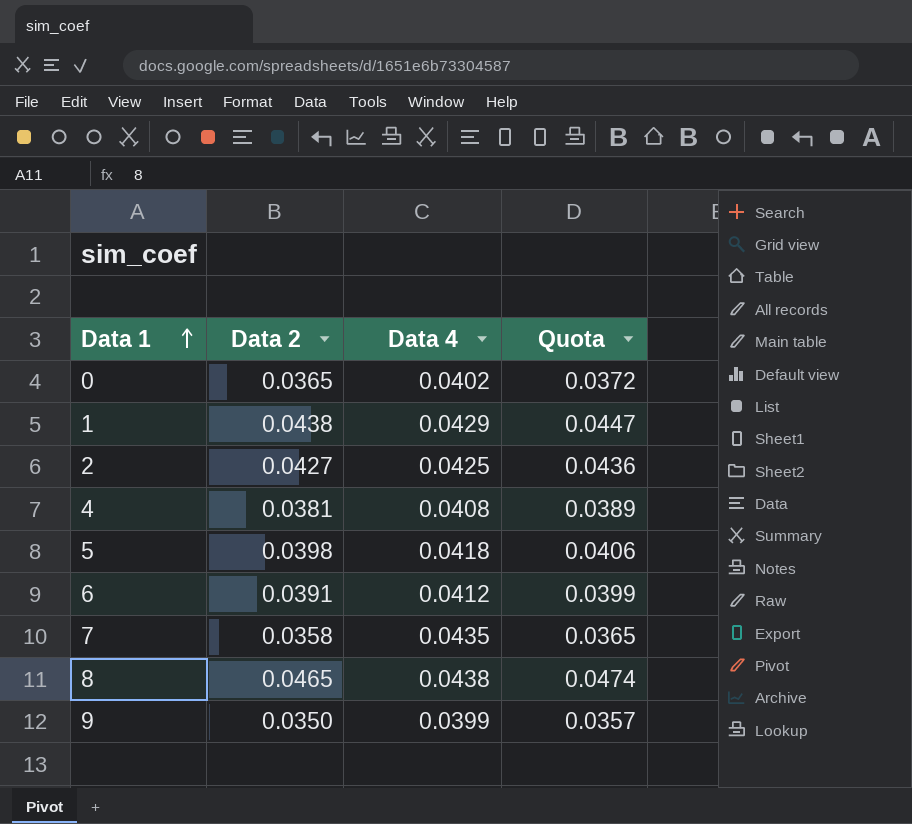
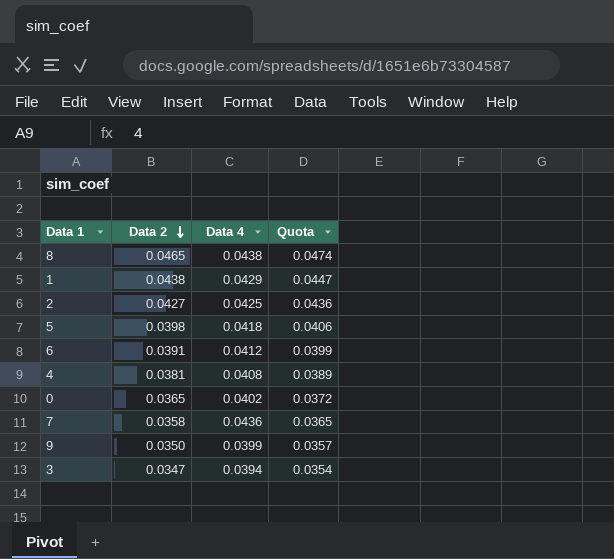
row order: Data 1 ascending -> Data 2 descending
7 | Data 4: 0.0435 -> 0.0436
row 3: none -> 0.0347 | 0.0394 | 0.0354

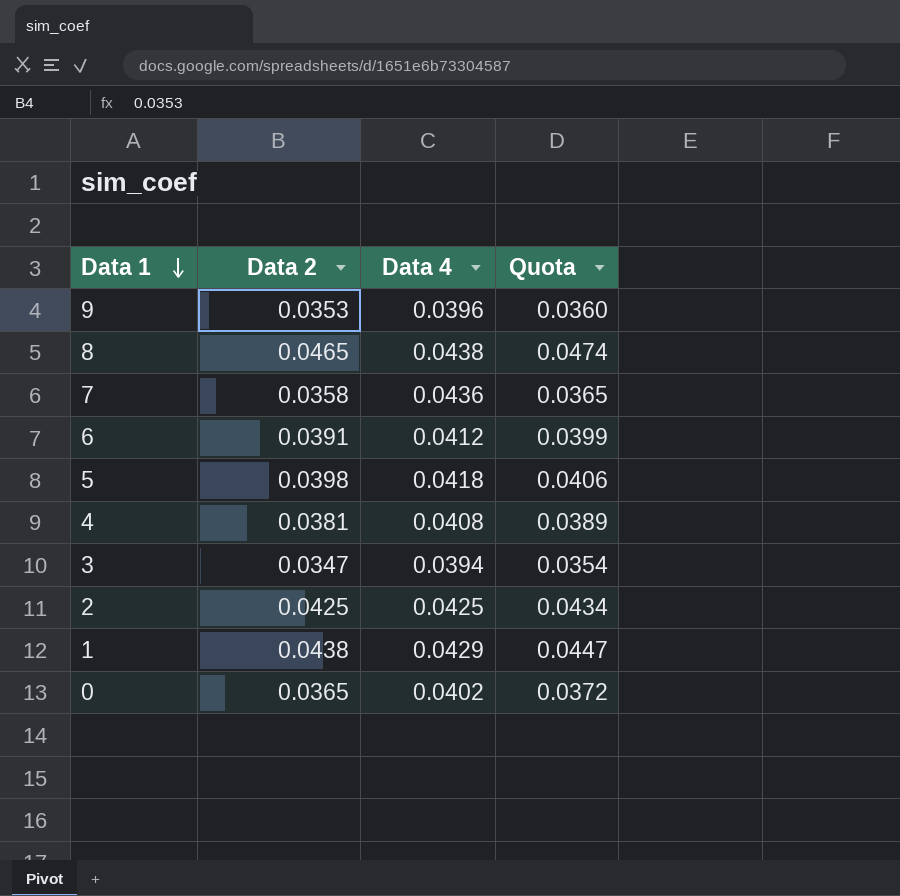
row order: Data 2 descending -> Data 1 descending
9 | Data 2: 0.0350 -> 0.0353
9 | Data 4: 0.0399 -> 0.0396
9 | Quota: 0.0357 -> 0.0360
2 | Data 2: 0.0427 -> 0.0425
2 | Quota: 0.0436 -> 0.0434

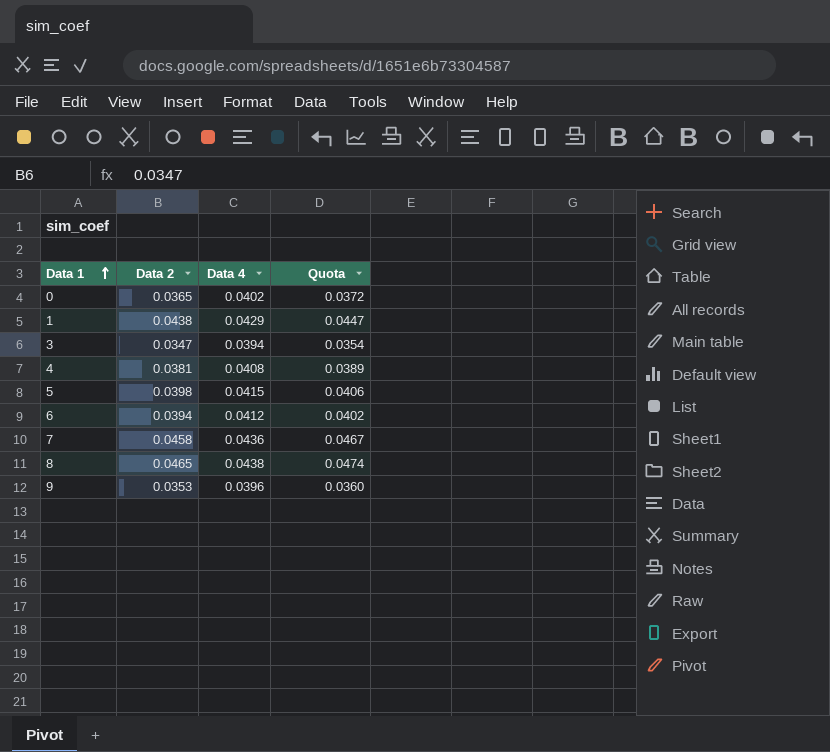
row order: Data 1 descending -> Data 1 ascending
row 2: 0.0425 | 0.0425 | 0.0434 -> none
5 | Data 4: 0.0418 -> 0.0415
6 | Data 2: 0.0391 -> 0.0394
6 | Quota: 0.0399 -> 0.0402
7 | Data 2: 0.0358 -> 0.0458
7 | Quota: 0.0365 -> 0.0467

